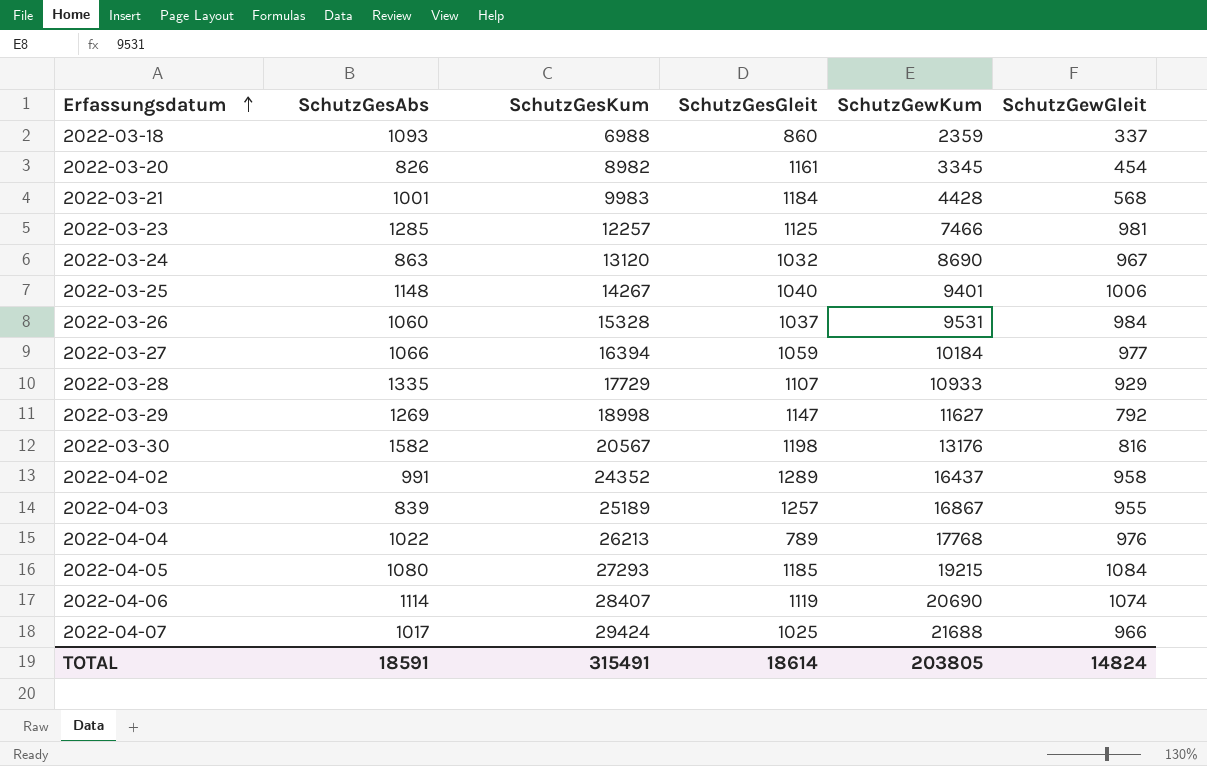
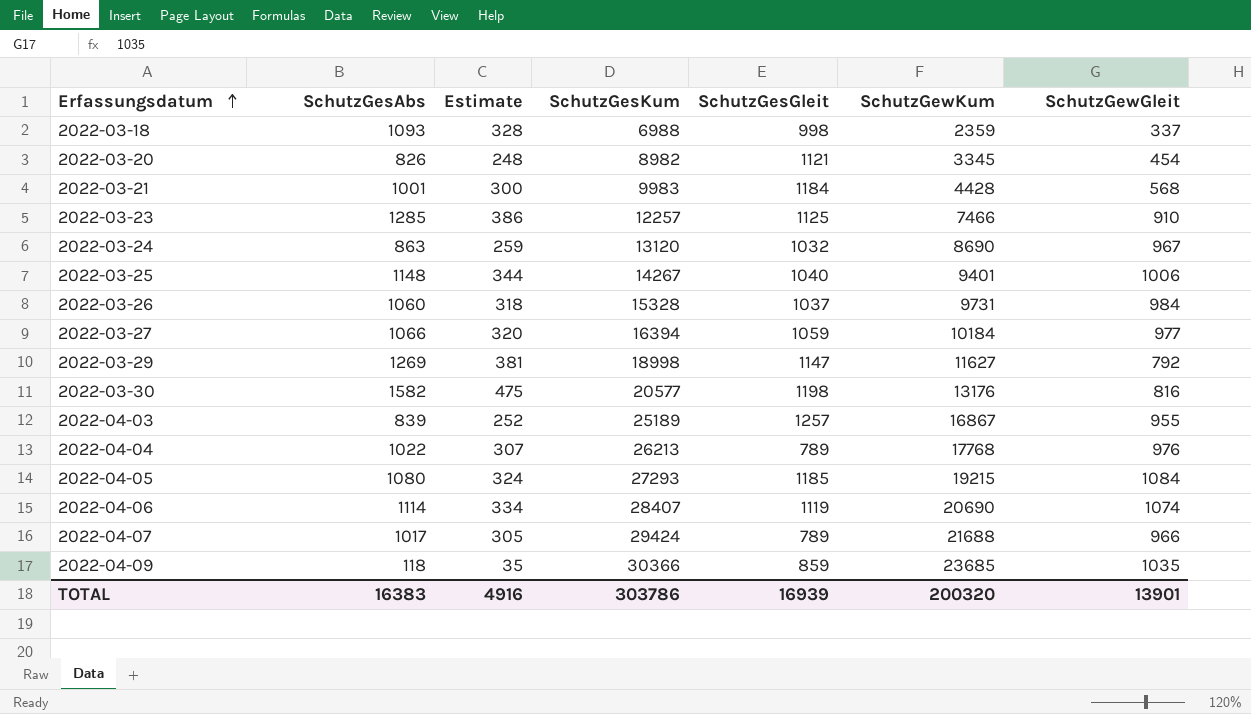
column Estimate | formula: none -> [SchutzGesAbs] * 0.3
row 2022-03-28: 1335 | 17729 | 1107 | 10933 | 929 -> none
row 2022-04-02: 991 | 24352 | 1289 | 16437 | 958 -> none
2022-03-18 | SchutzGesGleit: 860 -> 998
2022-03-20 | SchutzGesGleit: 1161 -> 1121
2022-03-23 | SchutzGewGleit: 981 -> 910
2022-03-26 | SchutzGewKum: 9531 -> 9731
2022-03-30 | SchutzGesKum: 20567 -> 20577
2022-04-07 | SchutzGesGleit: 1025 -> 789
row 2022-04-09: none -> 118 | 35 | 30366 | 859 | 23685 | 1035
TOTAL | SchutzGesAbs: 18591 -> 16383
TOTAL | SchutzGesKum: 315491 -> 303786
TOTAL | SchutzGesGleit: 18614 -> 16939
TOTAL | SchutzGewKum: 203805 -> 200320
TOTAL | SchutzGewGleit: 14824 -> 13901

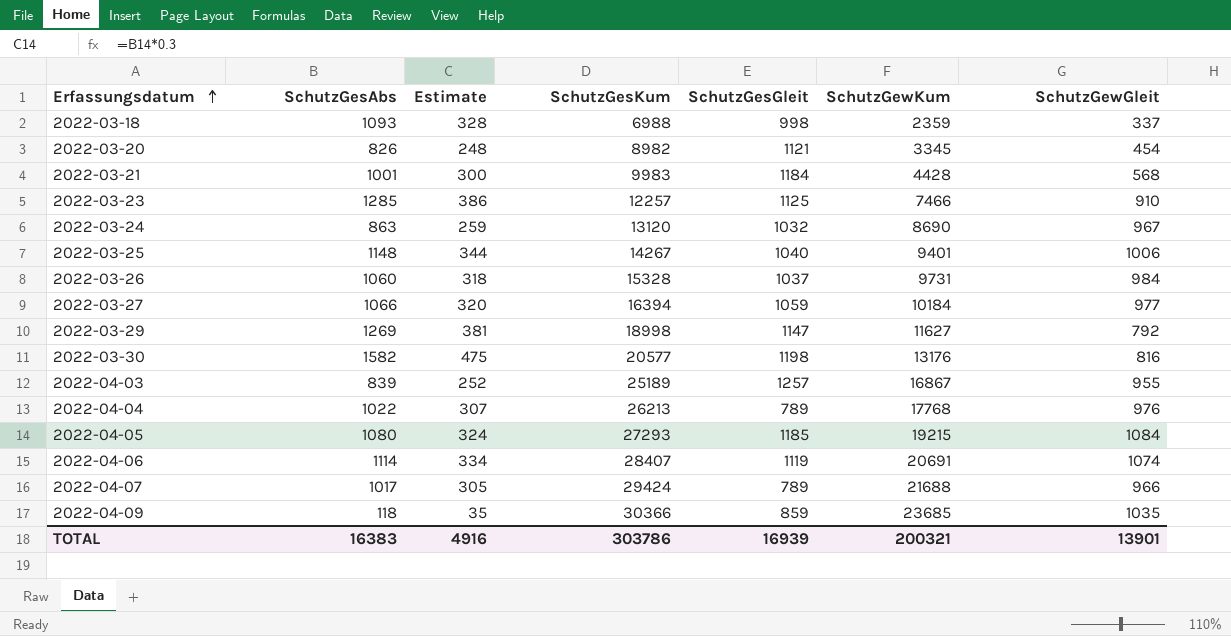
2022-04-06 | SchutzGewKum: 20690 -> 20691
TOTAL | SchutzGewKum: 200320 -> 200321

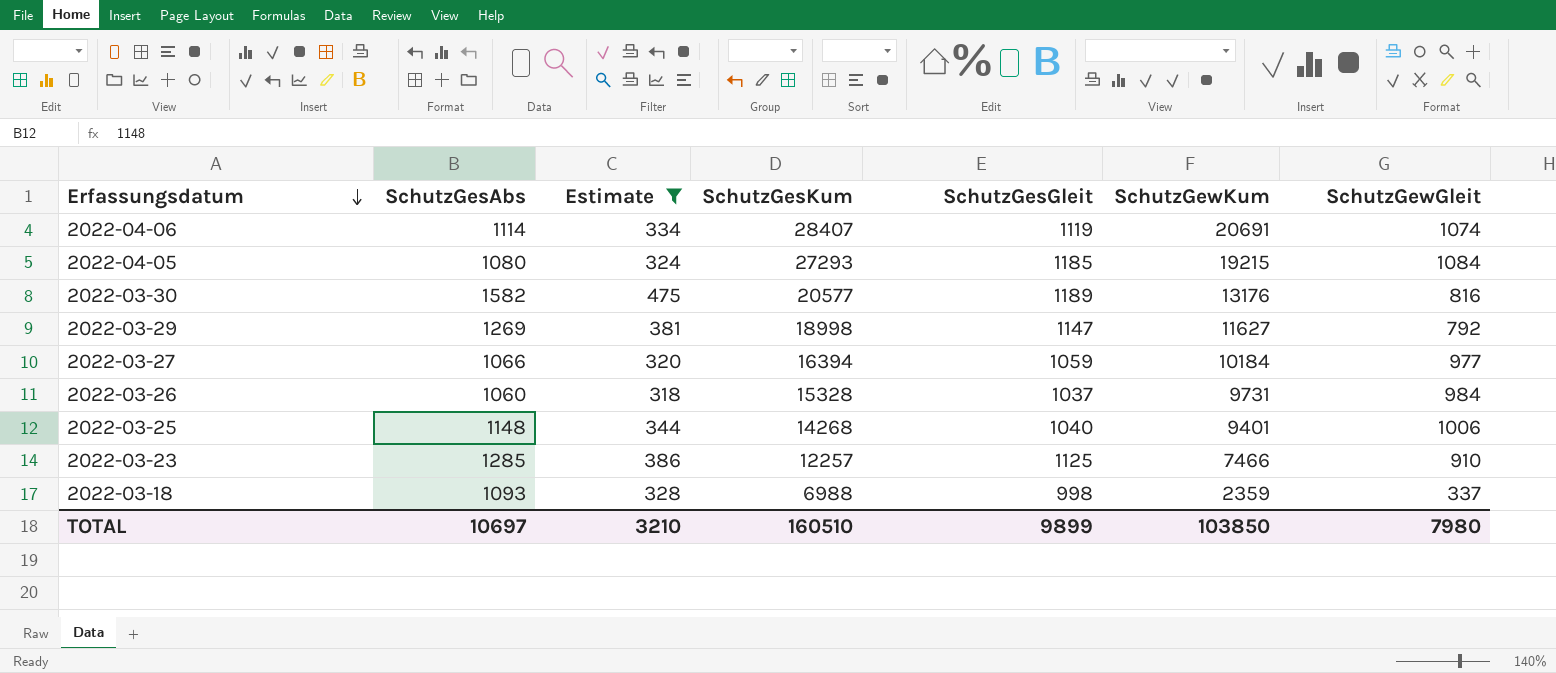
filter: none -> Estimate >= 318
row order: Erfassungsdatum ascending -> Erfassungsdatum descending
2022-03-30 | SchutzGesGleit: 1198 -> 1189
2022-03-25 | SchutzGesKum: 14267 -> 14268
TOTAL | SchutzGesAbs: 16383 -> 10697
TOTAL | Estimate: 4916 -> 3210
TOTAL | SchutzGesKum: 303786 -> 160510
TOTAL | SchutzGesGleit: 16939 -> 9899
TOTAL | SchutzGewKum: 200321 -> 103850
TOTAL | SchutzGewGleit: 13901 -> 7980

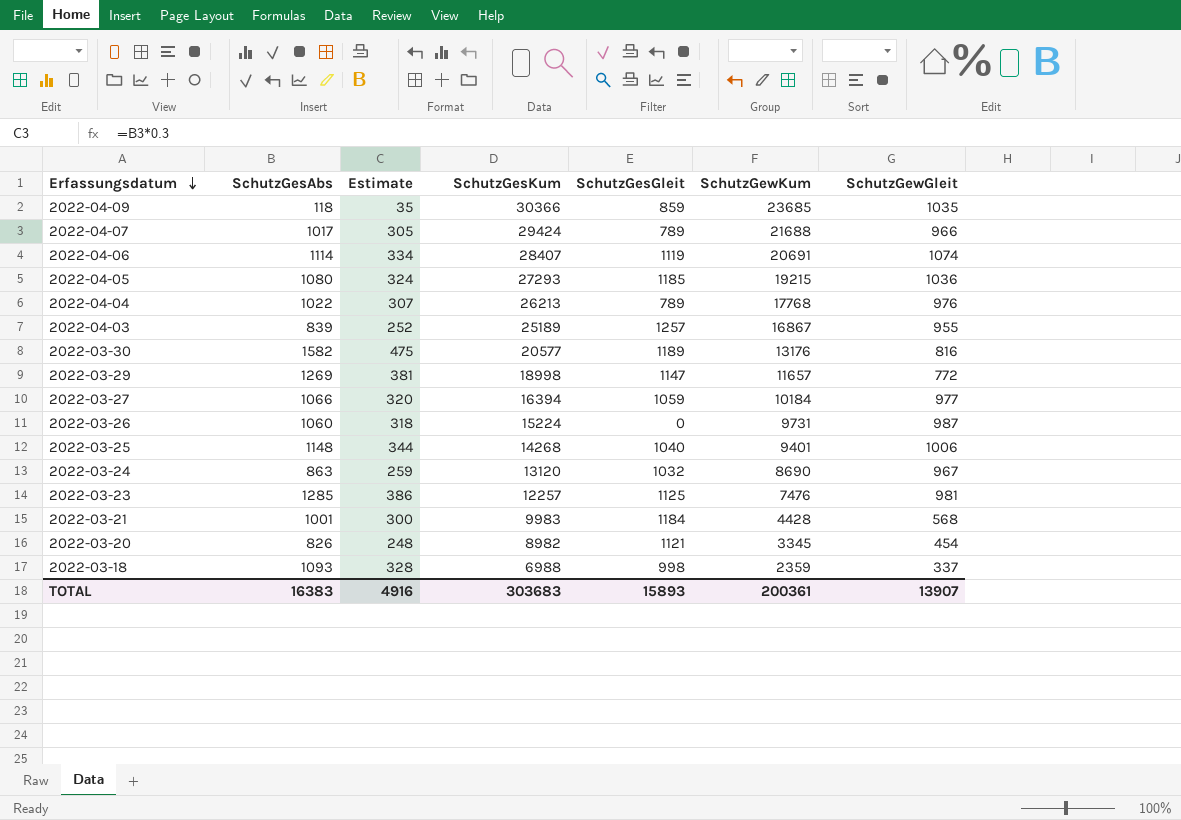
filter: Estimate >= 318 -> none
2022-04-05 | SchutzGewGleit: 1084 -> 1036
2022-03-29 | SchutzGewKum: 11627 -> 11657
2022-03-29 | SchutzGewGleit: 792 -> 772
2022-03-26 | SchutzGesKum: 15328 -> 15224
2022-03-26 | SchutzGesGleit: 1037 -> 0
2022-03-26 | SchutzGewGleit: 984 -> 987
2022-03-23 | SchutzGewKum: 7466 -> 7476
2022-03-23 | SchutzGewGleit: 910 -> 981
TOTAL | SchutzGesAbs: 10697 -> 16383
TOTAL | Estimate: 3210 -> 4916
TOTAL | SchutzGesKum: 160510 -> 303683
TOTAL | SchutzGesGleit: 9899 -> 15893
TOTAL | SchutzGewKum: 103850 -> 200361
TOTAL | SchutzGewGleit: 7980 -> 13907

